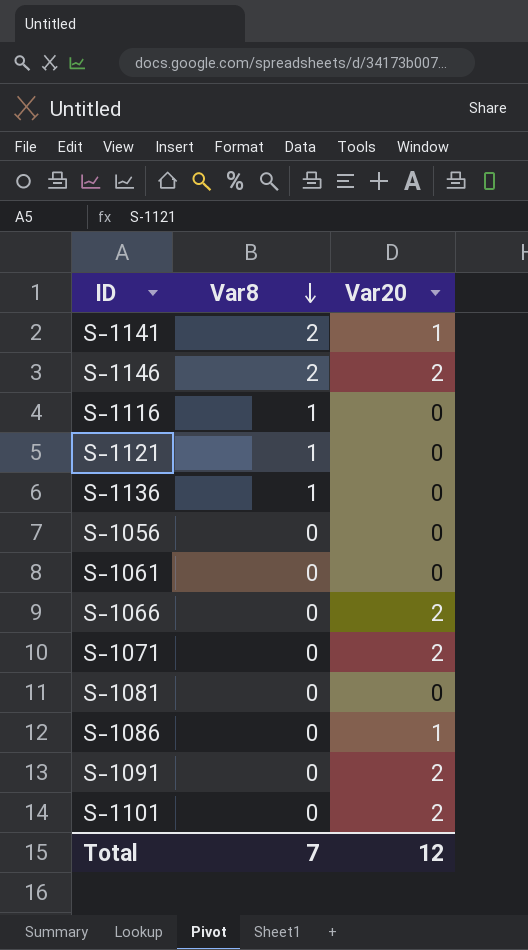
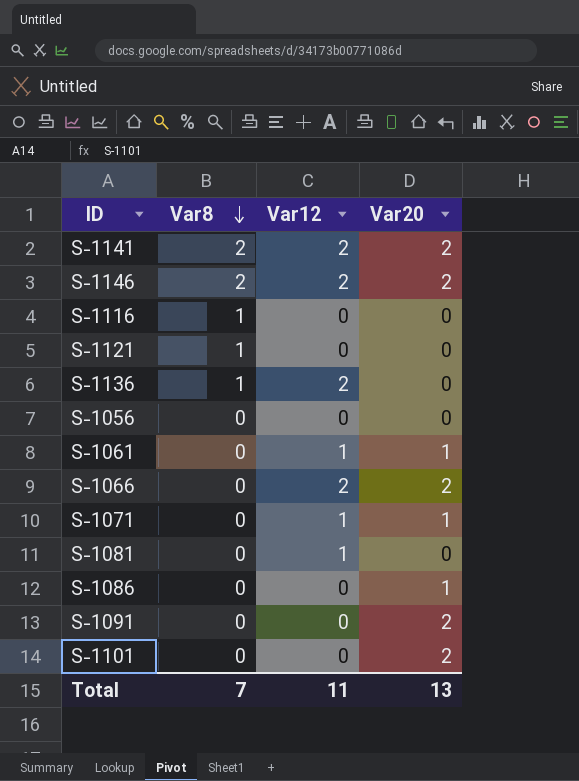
column Var12 | position: none -> 3
S-1141 | Var20: 1 -> 2
S-1061 | Var20: 0 -> 1
S-1071 | Var20: 2 -> 1
Total | Var20: 12 -> 13

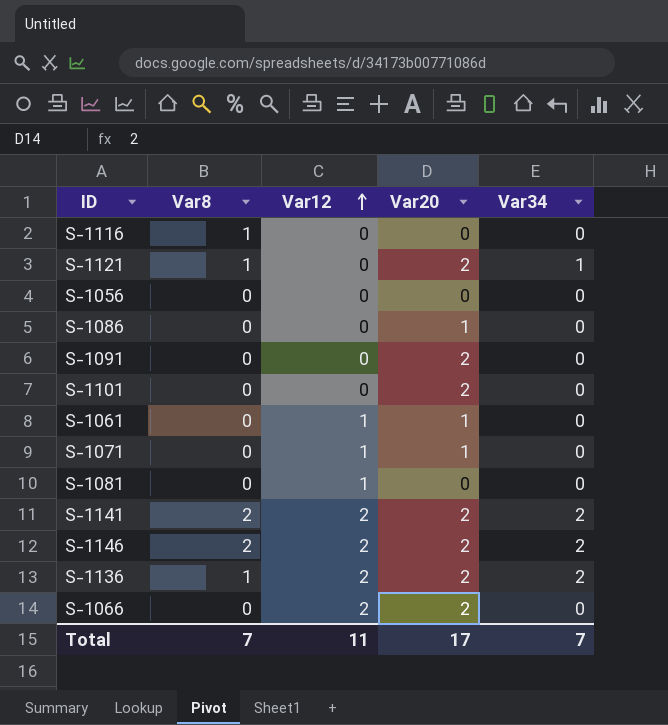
row order: Var8 descending -> Var12 ascending
column Var34 | position: none -> 5
S-1121 | Var20: 0 -> 2
S-1136 | Var20: 0 -> 2
Total | Var20: 13 -> 17

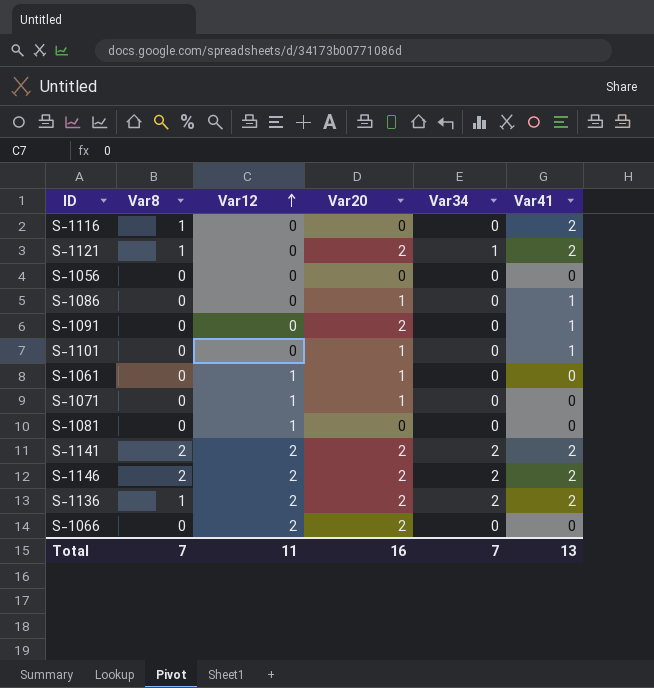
column Var41 | position: none -> 6
S-1101 | Var20: 2 -> 1
Total | Var20: 17 -> 16

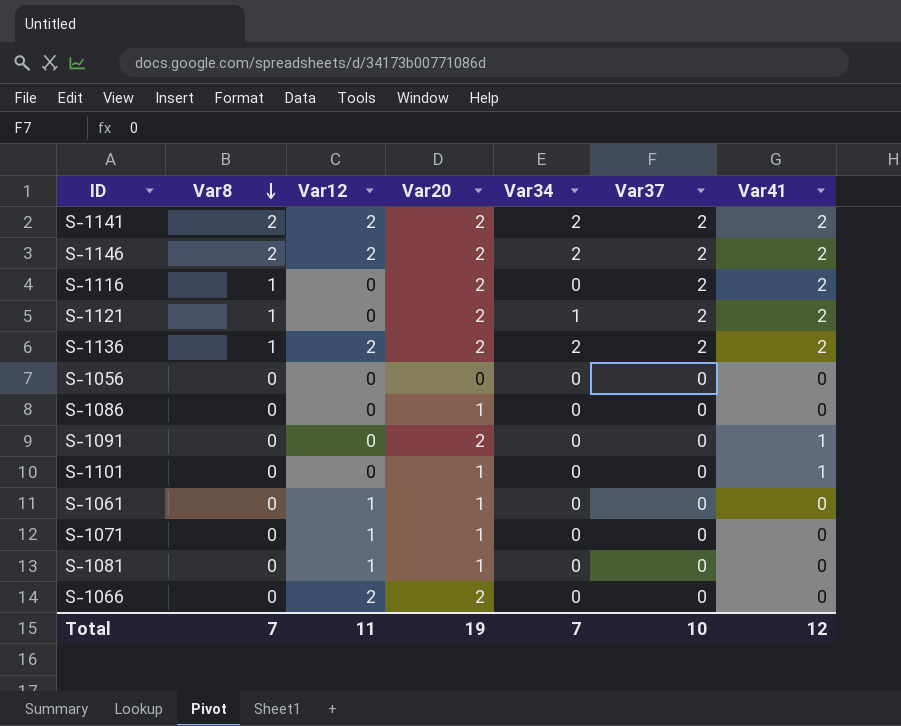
row order: Var12 ascending -> Var8 descending
column Var37 | position: none -> 6
S-1116 | Var20: 0 -> 2
S-1086 | Var41: 1 -> 0
S-1081 | Var20: 0 -> 1
Total | Var20: 16 -> 19
Total | Var41: 13 -> 12

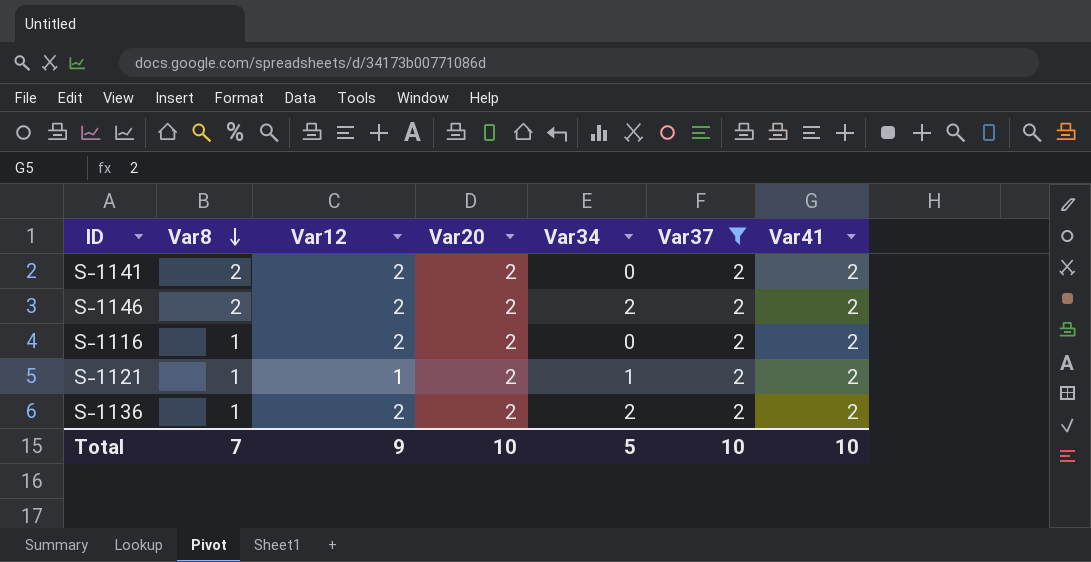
filter: none -> Var37 = 2
S-1141 | Var34: 2 -> 0
S-1116 | Var12: 0 -> 2
S-1121 | Var12: 0 -> 1
Total | Var12: 11 -> 9
Total | Var20: 19 -> 10
Total | Var34: 7 -> 5
Total | Var41: 12 -> 10

